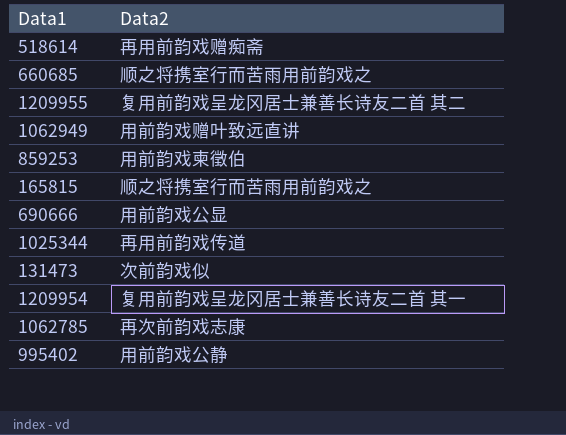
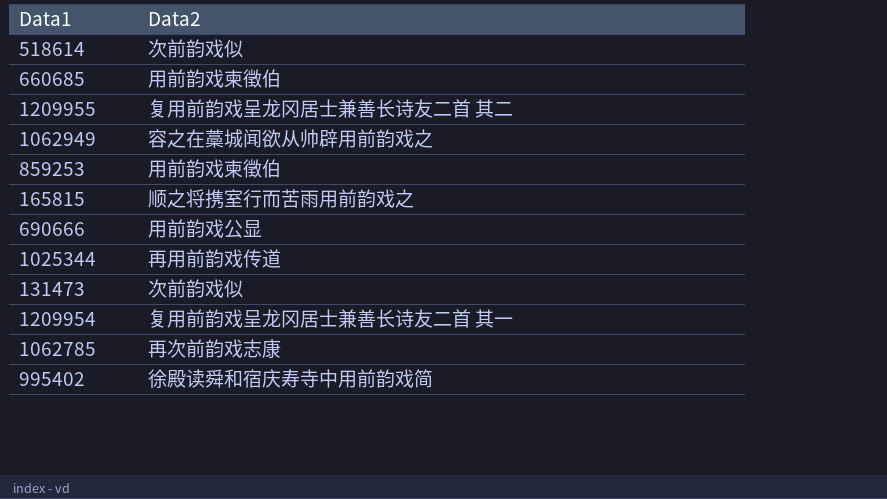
518614 | Data2: 再用前韵戏赠痴斋 -> 次前韵戏似
660685 | Data2: 顺之将携室行而苦雨用前韵戏之 -> 用前韵戏柬徵伯
1062949 | Data2: 用前韵戏赠叶致远直讲 -> 容之在藁城闻欲从帅辟用前韵戏之
995402 | Data2: 用前韵戏公静 -> 徐殿读舜和宿庆寿寺中用前韵戏简

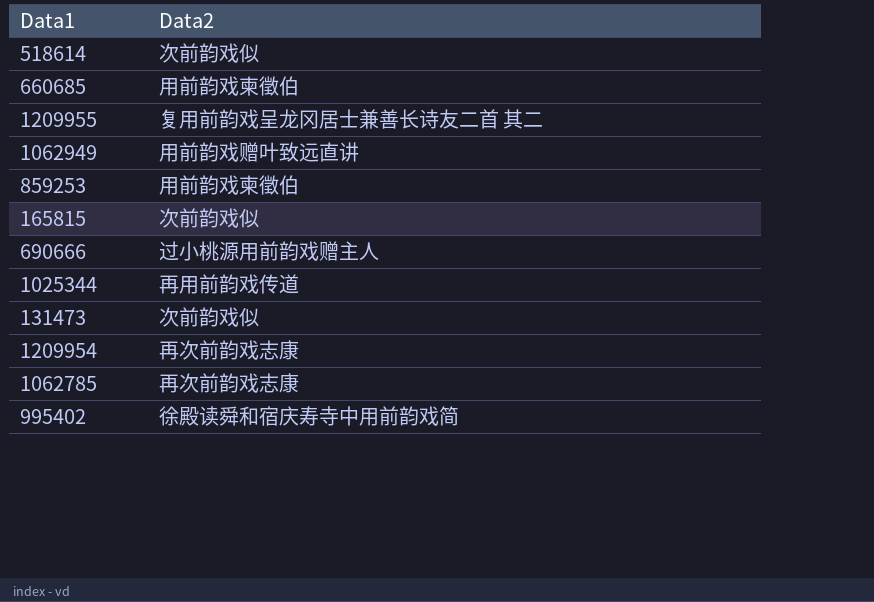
1062949 | Data2: 容之在藁城闻欲从帅辟用前韵戏之 -> 用前韵戏赠叶致远直讲
165815 | Data2: 顺之将携室行而苦雨用前韵戏之 -> 次前韵戏似
690666 | Data2: 用前韵戏公显 -> 过小桃源用前韵戏赠主人
1209954 | Data2: 复用前韵戏呈龙冈居士兼善长诗友二首 其一 -> 再次前韵戏志康

